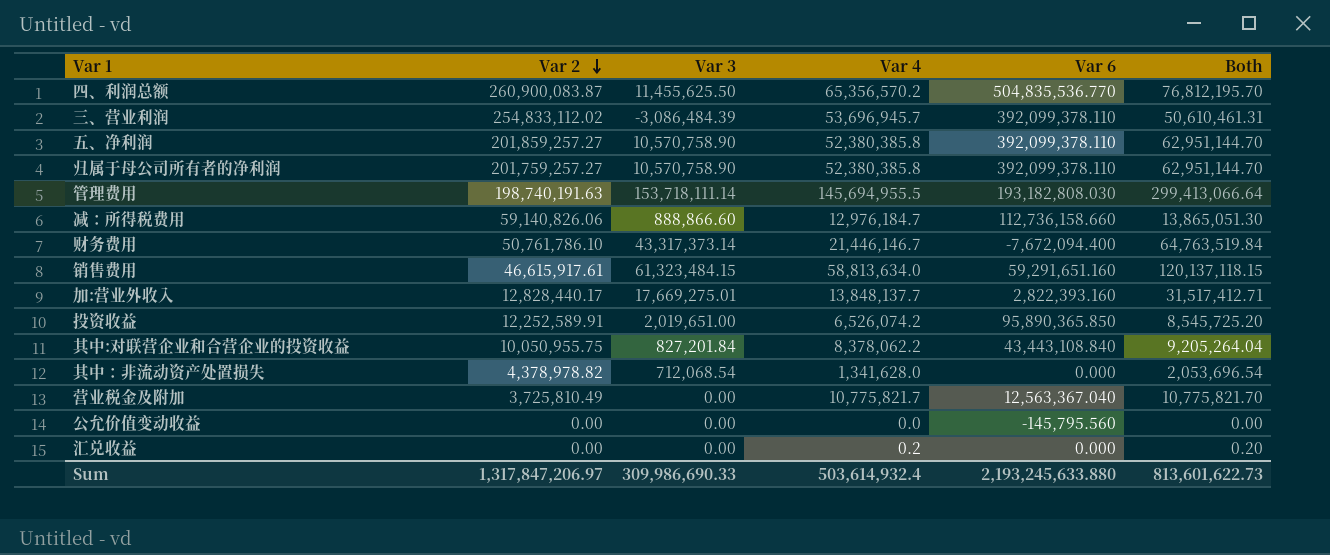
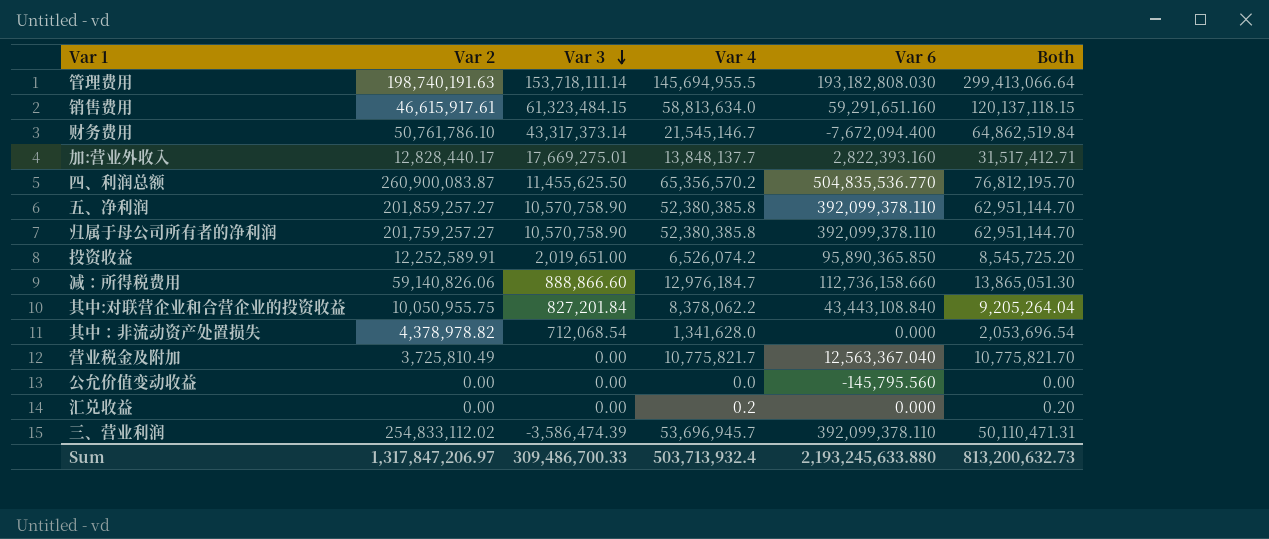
row order: Var 2 descending -> Var 3 descending
财务费用 | Var 4: 21,446,146.7 -> 21,545,146.7
财务费用 | Both: 64,763,519.84 -> 64,862,519.84
三、营业利润 | Var 3: -3,086,484.39 -> -3,586,474.39
三、营业利润 | Both: 50,610,461.31 -> 50,110,471.31
Sum | Var 3: 309,986,690.33 -> 309,486,700.33
Sum | Var 4: 503,614,932.4 -> 503,713,932.4
Sum | Both: 813,601,622.73 -> 813,200,632.73

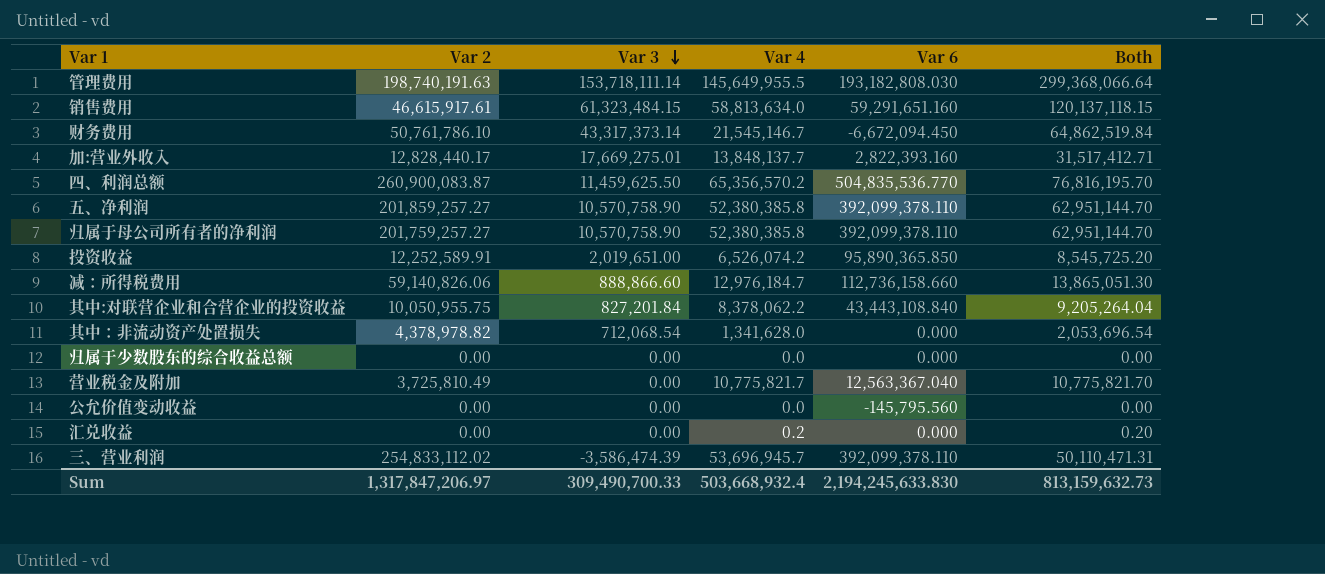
管理费用 | Var 4: 145,694,955.5 -> 145,649,955.5
管理费用 | Both: 299,413,066.64 -> 299,368,066.64
财务费用 | Var 6: -7,672,094.400 -> -6,672,094.450
四、利润总额 | Var 3: 11,455,625.50 -> 11,459,625.50
四、利润总额 | Both: 76,812,195.70 -> 76,816,195.70
row 归属于少数股东的综合收益总额: none -> 0.00 | 0.00 | 0.0 | 0.000 | 0.00
Sum | Var 3: 309,486,700.33 -> 309,490,700.33
Sum | Var 4: 503,713,932.4 -> 503,668,932.4
Sum | Var 6: 2,193,245,633.880 -> 2,194,245,633.830
Sum | Both: 813,200,632.73 -> 813,159,632.73

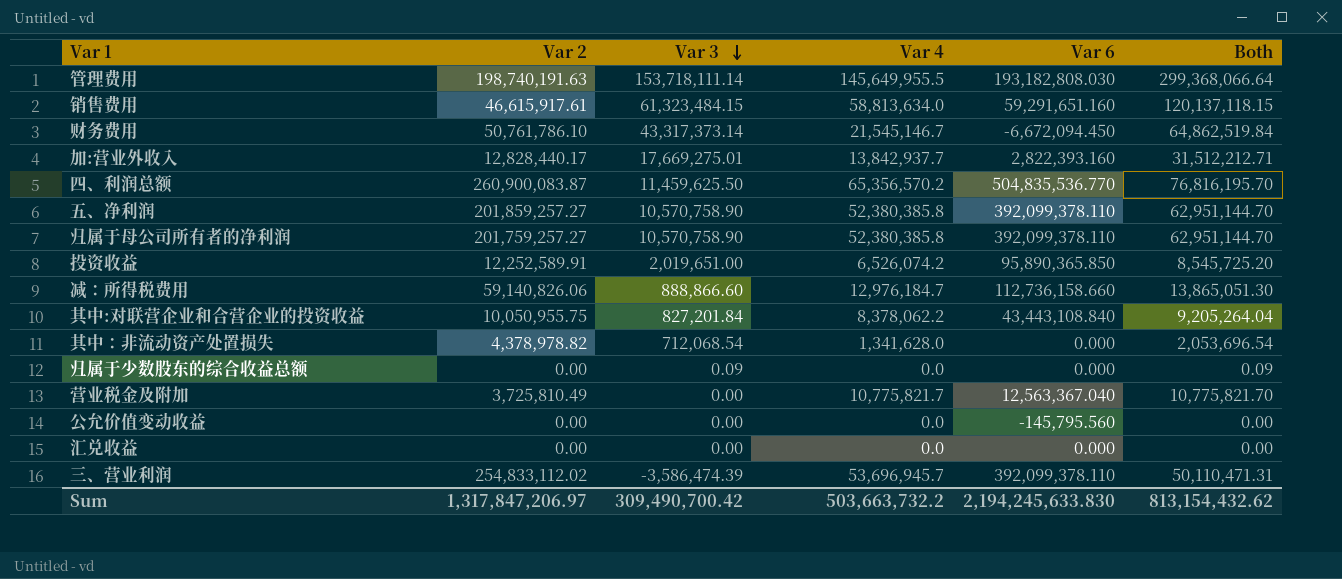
加:营业外收入 | Var 4: 13,848,137.7 -> 13,842,937.7
加:营业外收入 | Both: 31,517,412.71 -> 31,512,212.71
归属于少数股东的综合收益总额 | Var 3: 0.00 -> 0.09
归属于少数股东的综合收益总额 | Both: 0.00 -> 0.09
汇兑收益 | Var 4: 0.2 -> 0.0
汇兑收益 | Both: 0.20 -> 0.00
Sum | Var 3: 309,490,700.33 -> 309,490,700.42
Sum | Var 4: 503,668,932.4 -> 503,663,732.2
Sum | Both: 813,159,632.73 -> 813,154,432.62

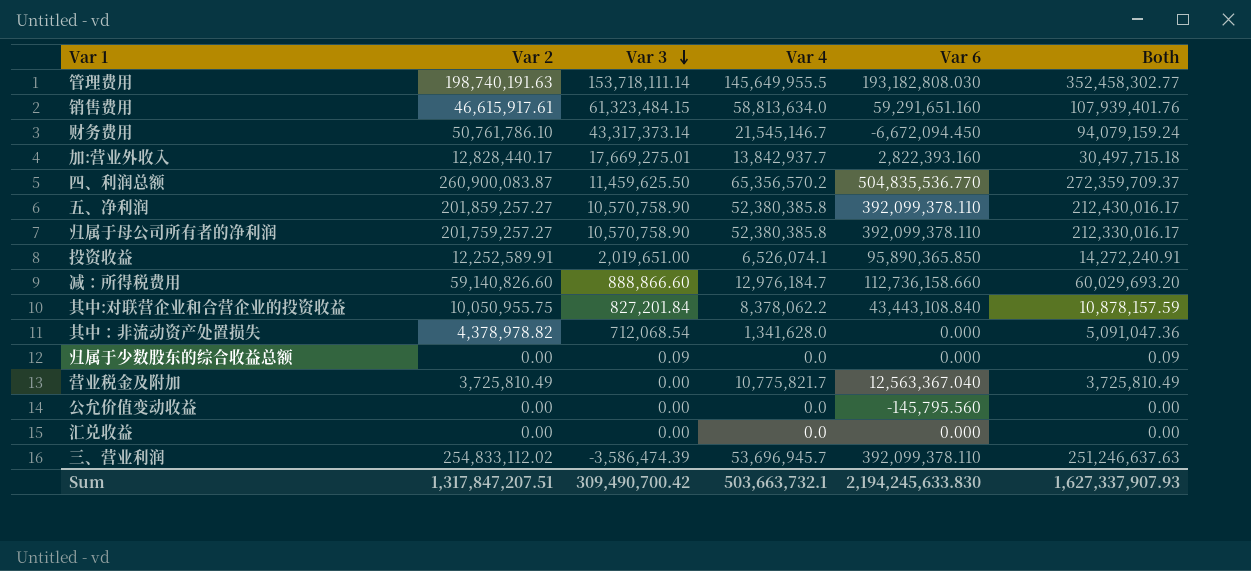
column Both | formula: [Var 3] + [Var 4] -> [Var 2] + [Var 3]
投资收益 | Var 4: 6,526,074.2 -> 6,526,074.1
减：所得税费用 | Var 2: 59,140,826.06 -> 59,140,826.60
Sum | Var 2: 1,317,847,206.97 -> 1,317,847,207.51
Sum | Var 4: 503,663,732.2 -> 503,663,732.1
Sum | Both: 813,154,432.62 -> 1,627,337,907.93

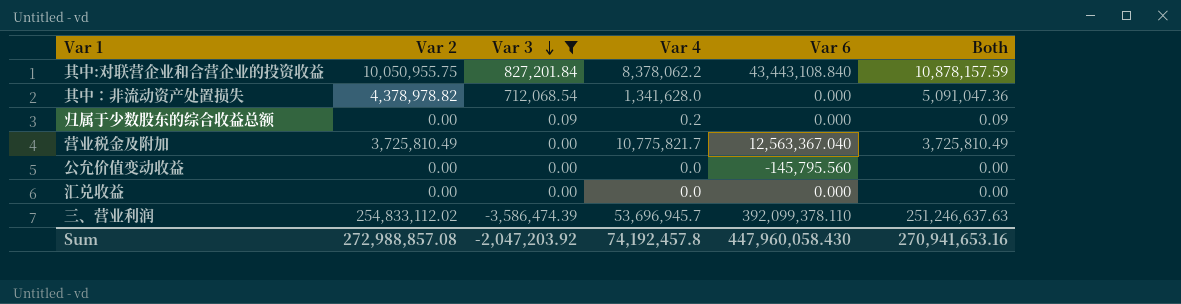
filter: none -> Var 3 <= 827,201.84
归属于少数股东的综合收益总额 | Var 4: 0.0 -> 0.2
Sum | Var 2: 1,317,847,207.51 -> 272,988,857.08
Sum | Var 3: 309,490,700.42 -> -2,047,203.92
Sum | Var 4: 503,663,732.1 -> 74,192,457.8
Sum | Var 6: 2,194,245,633.830 -> 447,960,058.430
Sum | Both: 1,627,337,907.93 -> 270,941,653.16

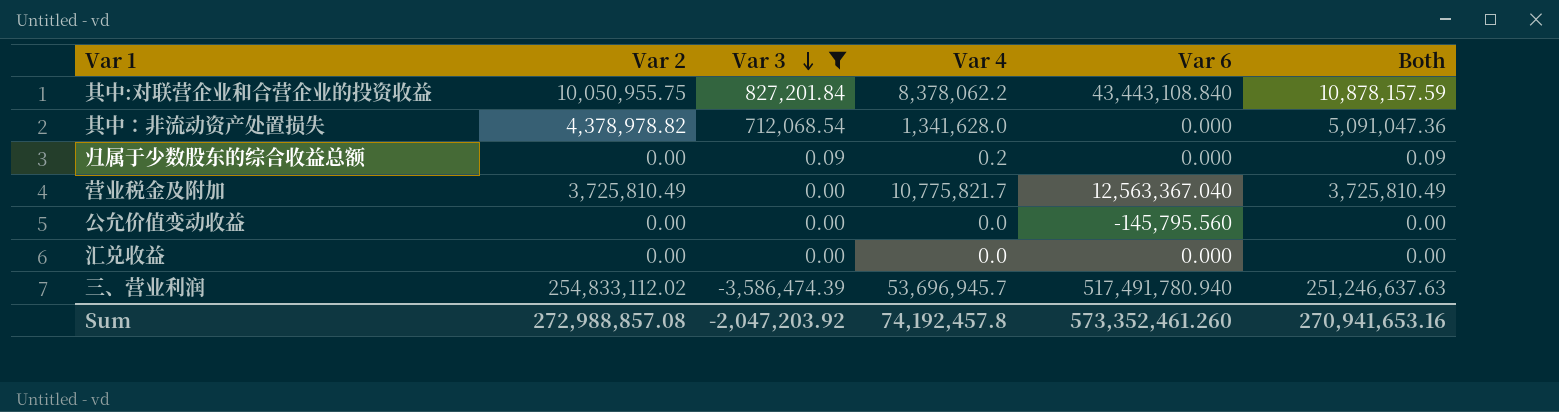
三、营业利润 | Var 6: 392,099,378.110 -> 517,491,780.940
Sum | Var 6: 447,960,058.430 -> 573,352,461.260

